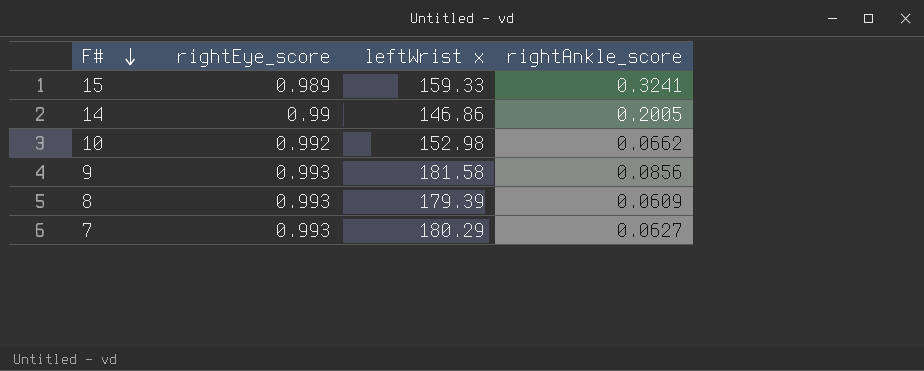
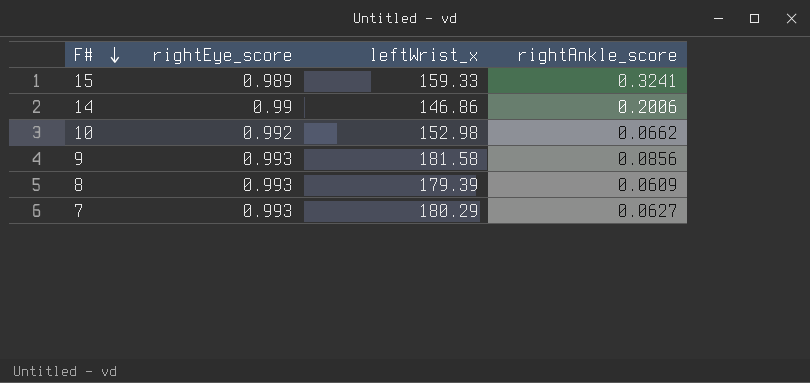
column name: leftWrist x -> leftWrist_x
14 | rightAnkle_score: 0.2005 -> 0.2006

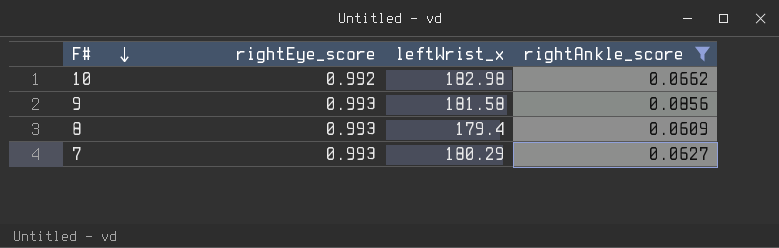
filter: none -> rightAnkle_score <= 0.0856
10 | leftWrist_x: 152.98 -> 182.98
8 | leftWrist_x: 179.39 -> 179.4

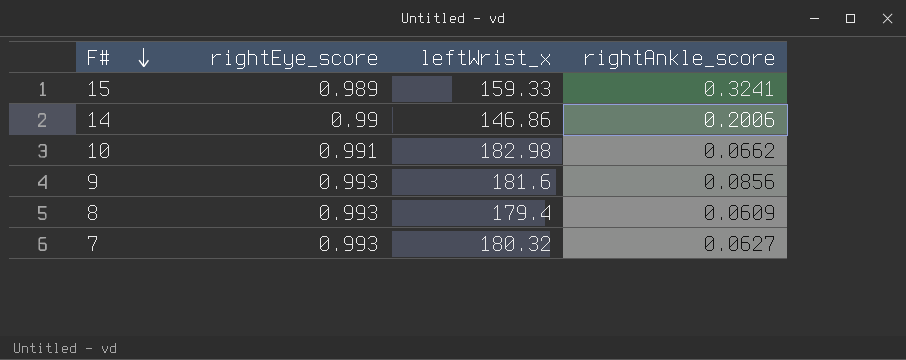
filter: rightAnkle_score <= 0.0856 -> none
10 | rightEye_score: 0.992 -> 0.991
9 | leftWrist_x: 181.58 -> 181.6
7 | leftWrist_x: 180.29 -> 180.32

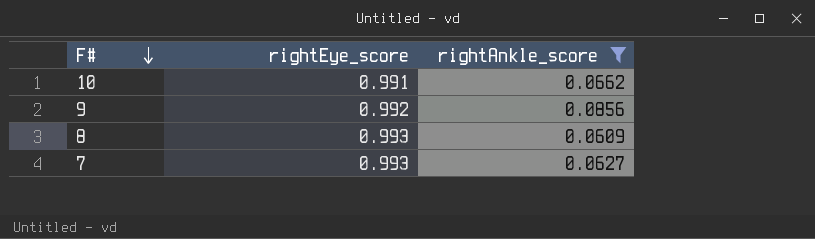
filter: none -> rightAnkle_score <= 0.0856
column leftWrist_x | position: 3 -> none
9 | rightEye_score: 0.993 -> 0.992

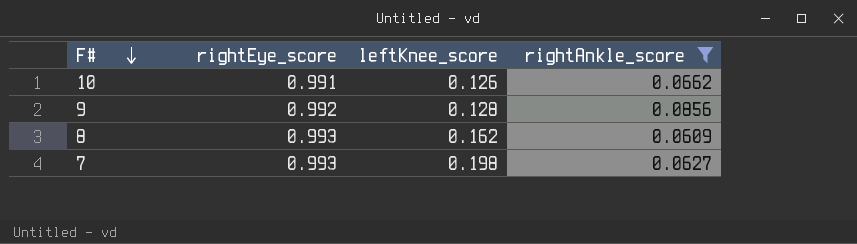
column leftKnee_score | position: none -> 3

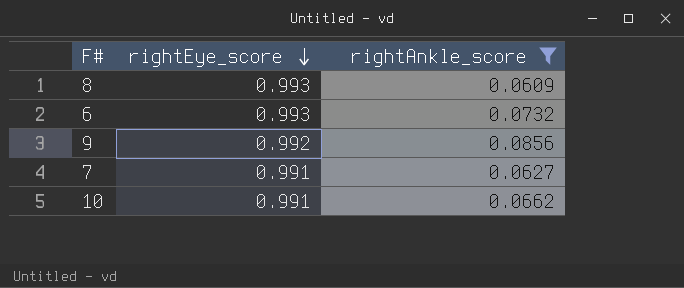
row order: F# descending -> rightEye_score descending
column leftKnee_score | position: 3 -> none
row 6: none -> 0.993 | 0.0732
7 | rightEye_score: 0.993 -> 0.991

